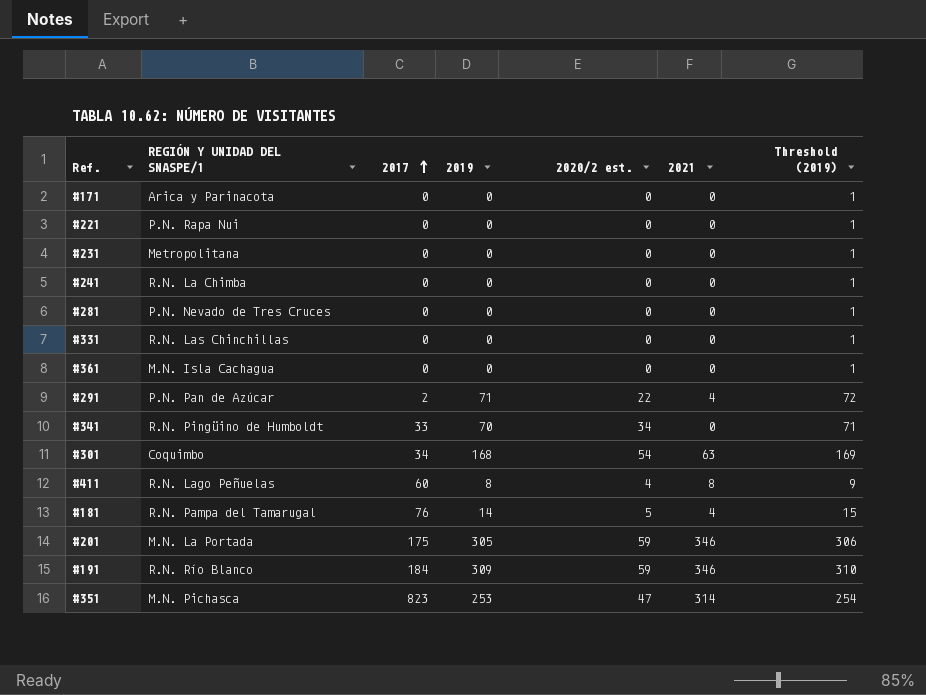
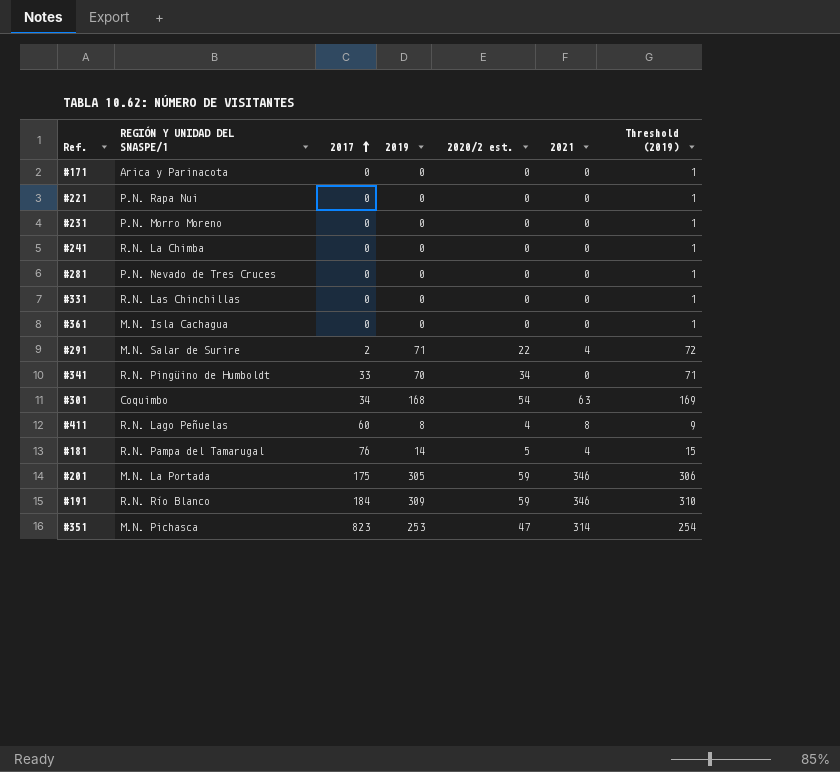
#231 | REGIÓN Y UNIDAD DEL SNASPE/1: Metropolitana -> P.N. Morro Moreno
#291 | REGIÓN Y UNIDAD DEL SNASPE/1: P.N. Pan de Azúcar -> M.N. Salar de Surire

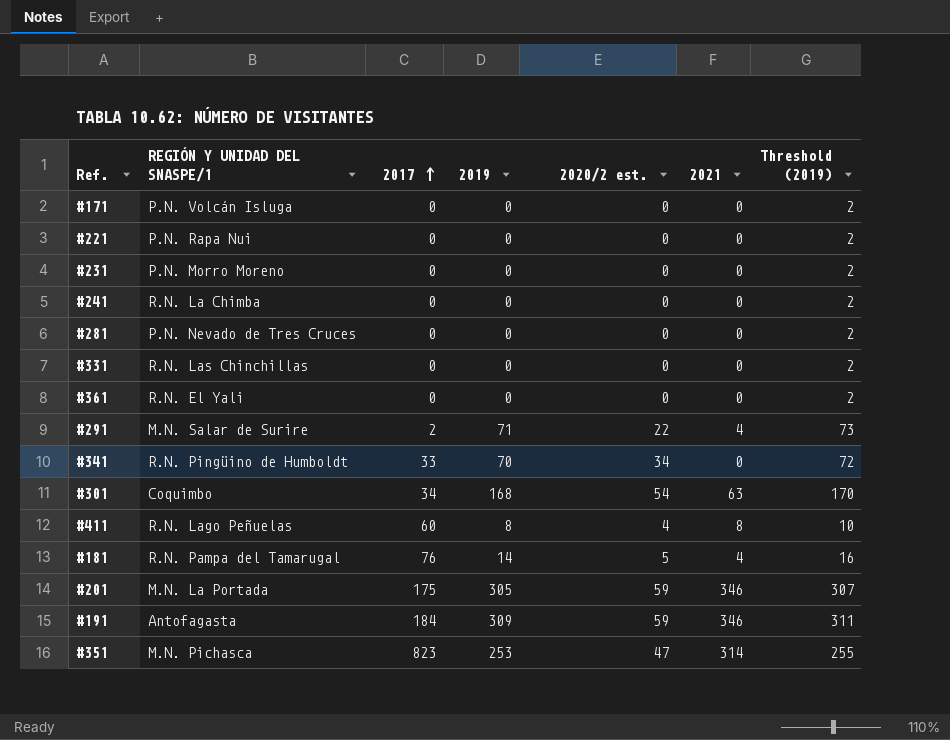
column Threshold (2019) | formula: [2019] + 1 -> [2019] + 2
#171 | REGIÓN Y UNIDAD DEL SNASPE/1: Arica y Parinacota -> P.N. Volcán Isluga
#361 | REGIÓN Y UNIDAD DEL SNASPE/1: M.N. Isla Cachagua -> R.N. El Yali
#191 | REGIÓN Y UNIDAD DEL SNASPE/1: R.N. Río Blanco -> Antofagasta

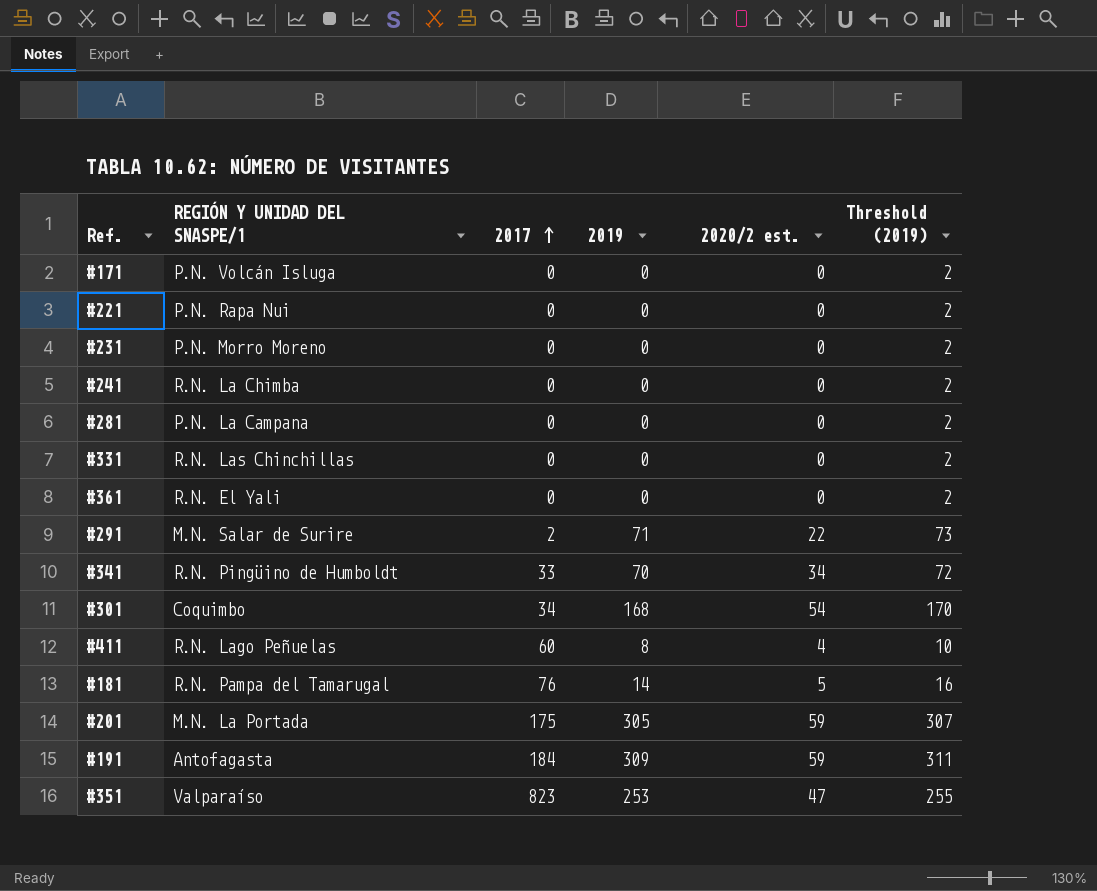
column 2021 | position: 6 -> none
#281 | REGIÓN Y UNIDAD DEL SNASPE/1: P.N. Nevado de Tres Cruces -> P.N. La Campana
#351 | REGIÓN Y UNIDAD DEL SNASPE/1: M.N. Pichasca -> Valparaíso

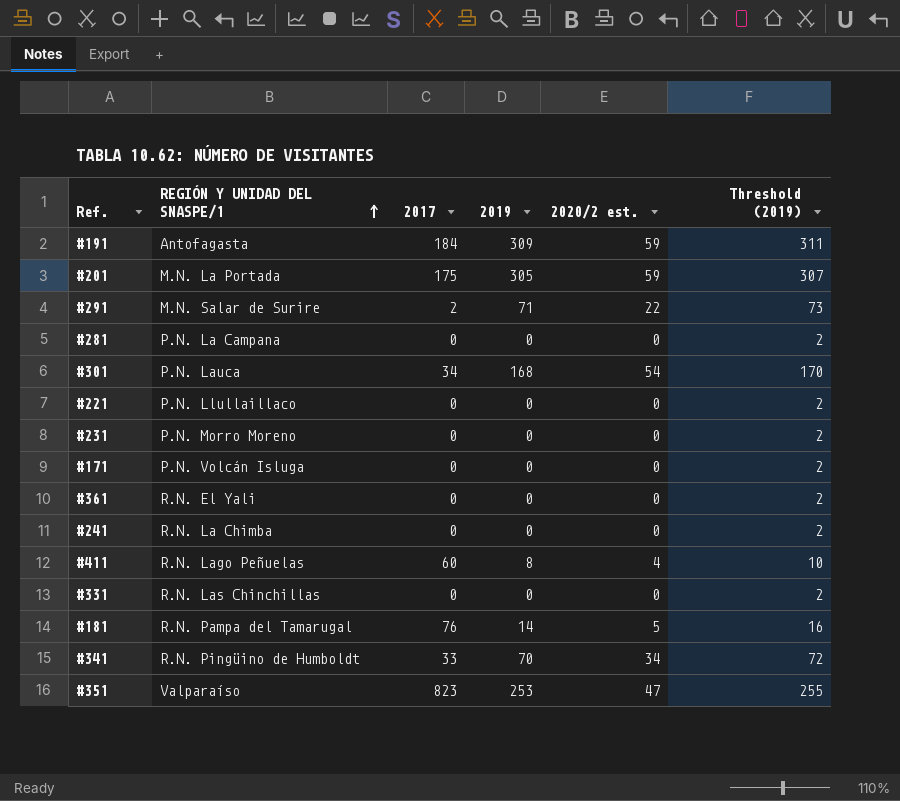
row order: 2017 ascending -> REGIÓN Y UNIDAD DEL SNASPE/1 ascending
#301 | REGIÓN Y UNIDAD DEL SNASPE/1: Coquimbo -> P.N. Lauca
#221 | REGIÓN Y UNIDAD DEL SNASPE/1: P.N. Rapa Nui -> P.N. Llullaillaco

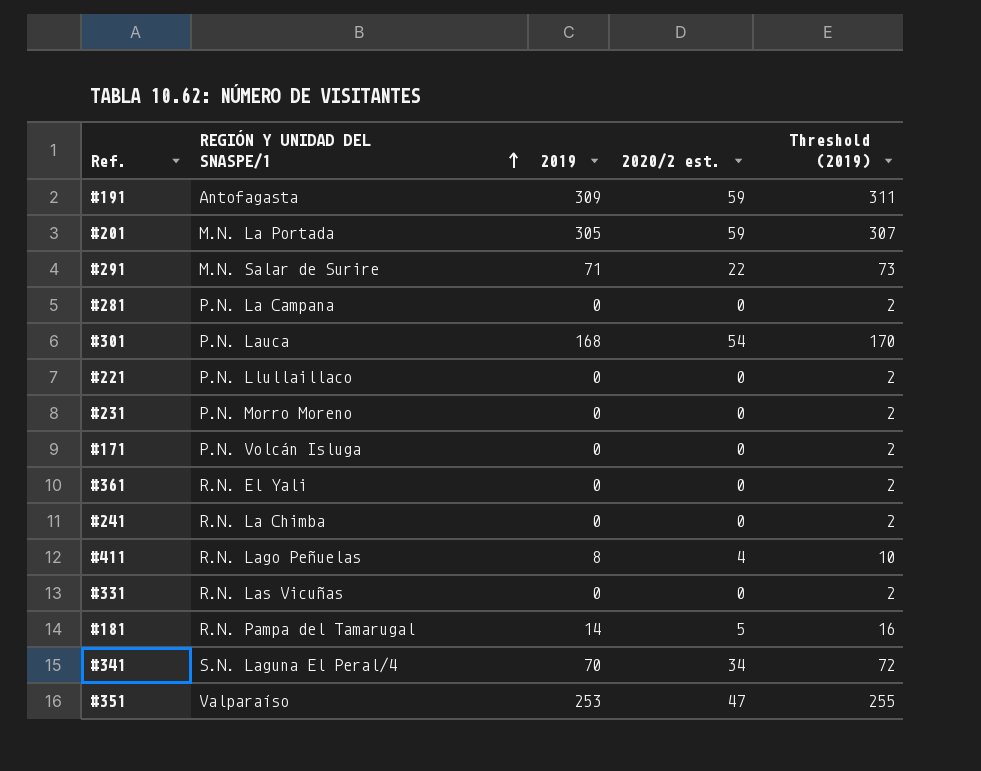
column 2017 | position: 3 -> none
#331 | REGIÓN Y UNIDAD DEL SNASPE/1: R.N. Las Chinchillas -> R.N. Las Vicuñas
#341 | REGIÓN Y UNIDAD DEL SNASPE/1: R.N. Pingüino de Humboldt -> S.N. Laguna El Peral/4

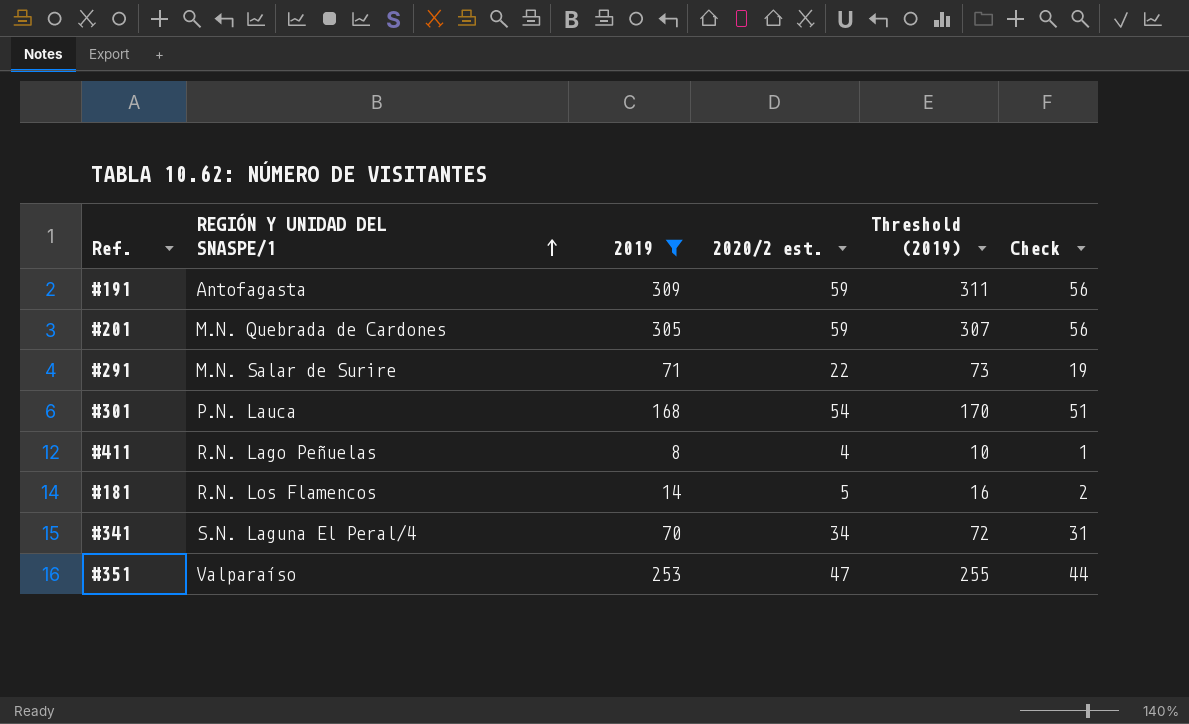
filter: none -> 2019 != 0
column Check | formula: none -> [2020/2 est.] - 3
#201 | REGIÓN Y UNIDAD DEL SNASPE/1: M.N. La Portada -> M.N. Quebrada de Cardones
#181 | REGIÓN Y UNIDAD DEL SNASPE/1: R.N. Pampa del Tamarugal -> R.N. Los Flamencos

